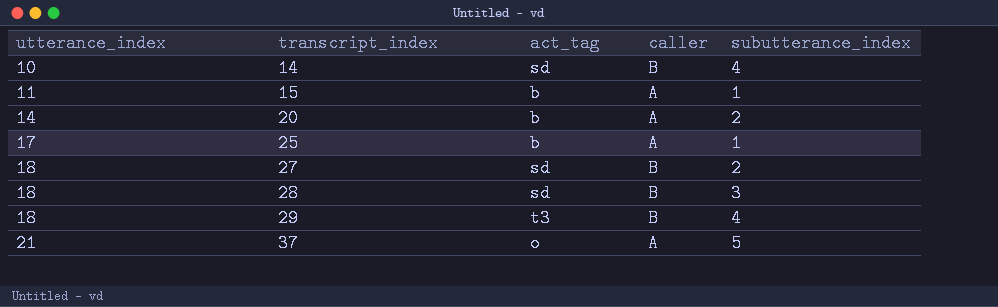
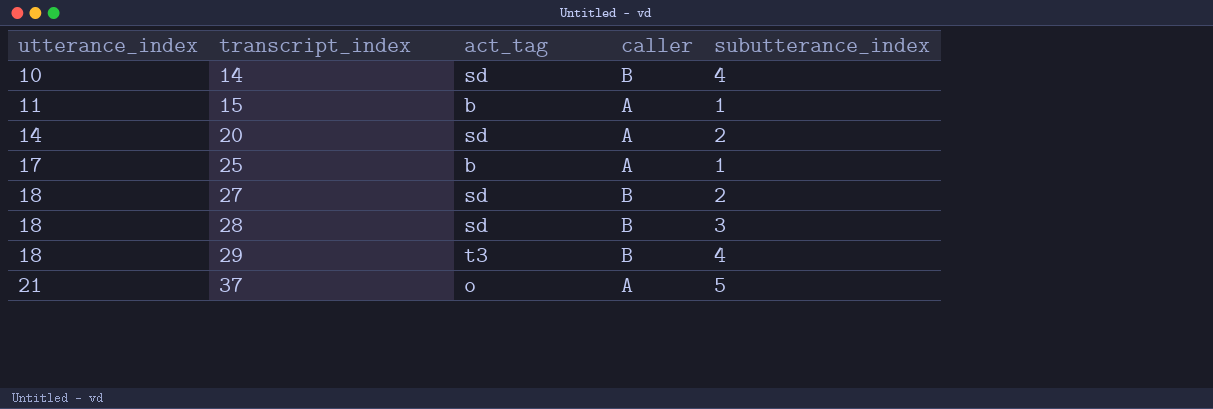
20 | act_tag: b -> sd

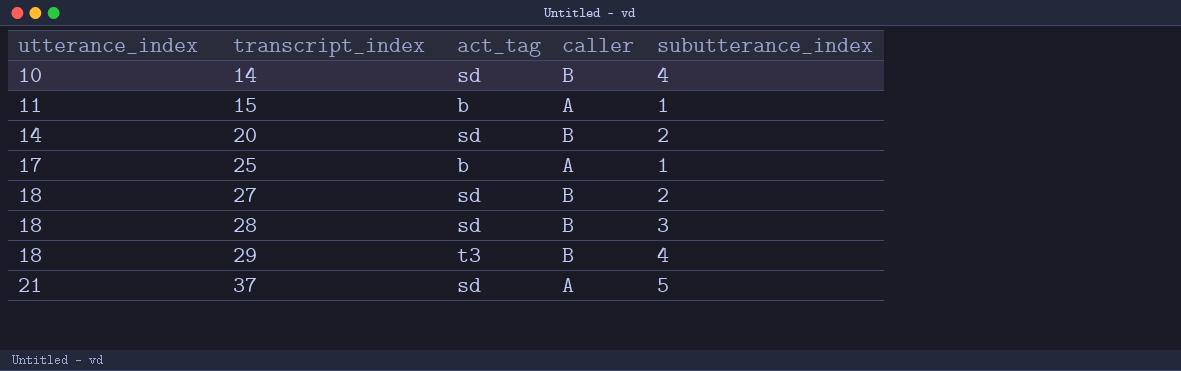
20 | caller: A -> B
37 | act_tag: o -> sd

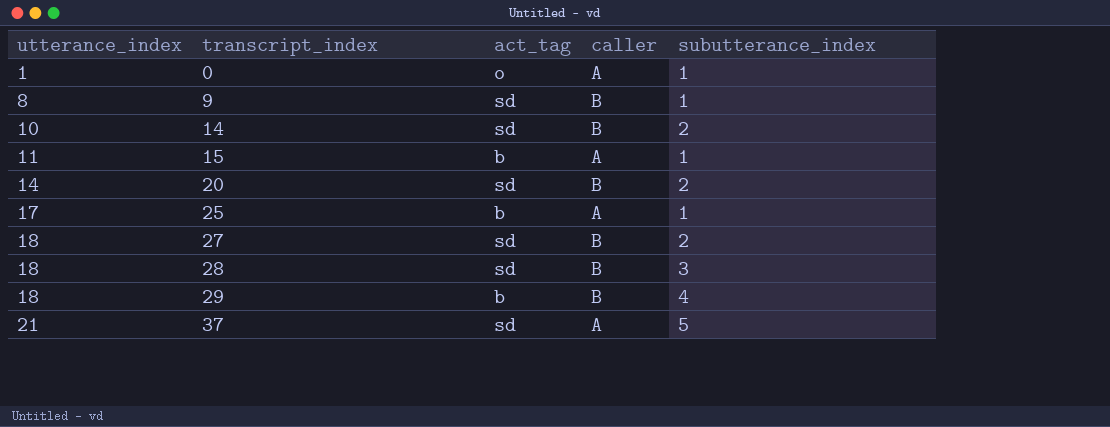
row 0: none -> 1 | o | A | 1
row 9: none -> 8 | sd | B | 1
14 | subutterance_index: 4 -> 2
29 | act_tag: t3 -> b

